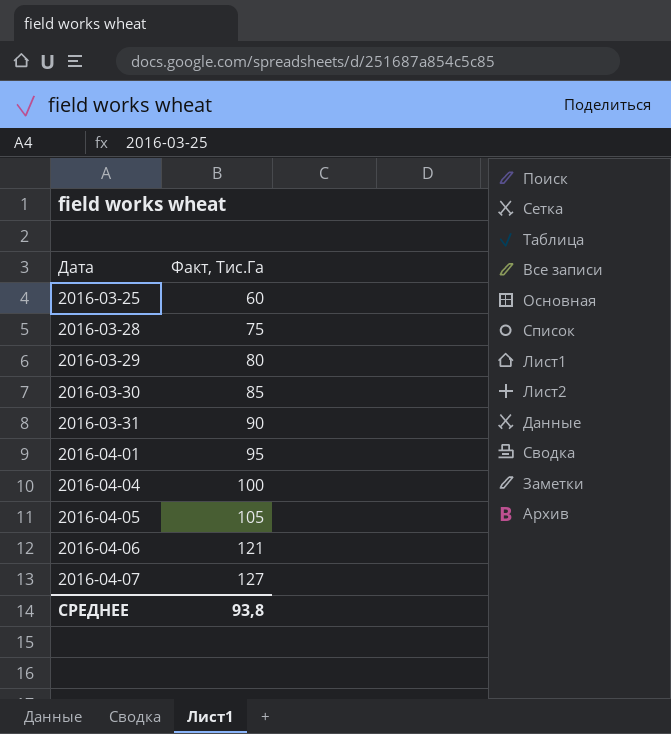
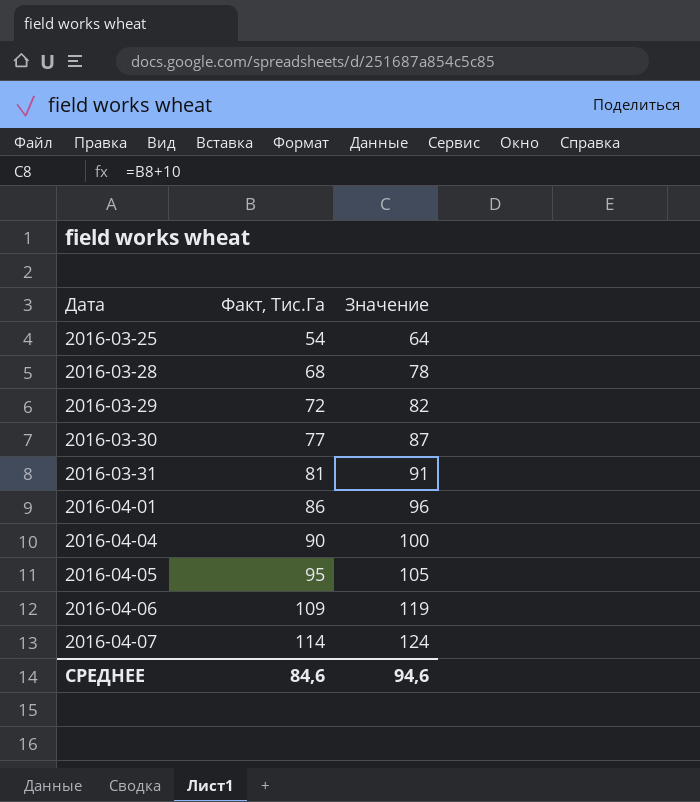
column Значение | formula: none -> [Факт, Тис.Га] + 10
2016-03-25 | Факт, Тис.Га: 60 -> 54
2016-03-28 | Факт, Тис.Га: 75 -> 68
2016-03-29 | Факт, Тис.Га: 80 -> 72
2016-03-30 | Факт, Тис.Га: 85 -> 77
2016-03-31 | Факт, Тис.Га: 90 -> 81
2016-04-01 | Факт, Тис.Га: 95 -> 86
2016-04-04 | Факт, Тис.Га: 100 -> 90
2016-04-05 | Факт, Тис.Га: 105 -> 95
2016-04-06 | Факт, Тис.Га: 121 -> 109
2016-04-07 | Факт, Тис.Га: 127 -> 114
СРЕДНЕЕ | Факт, Тис.Га: 93,8 -> 84,6

